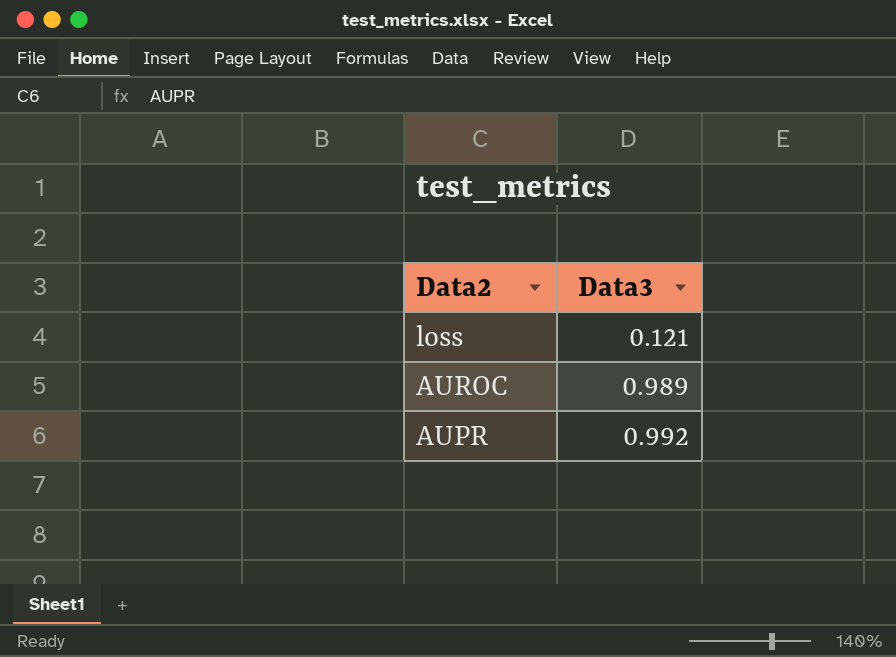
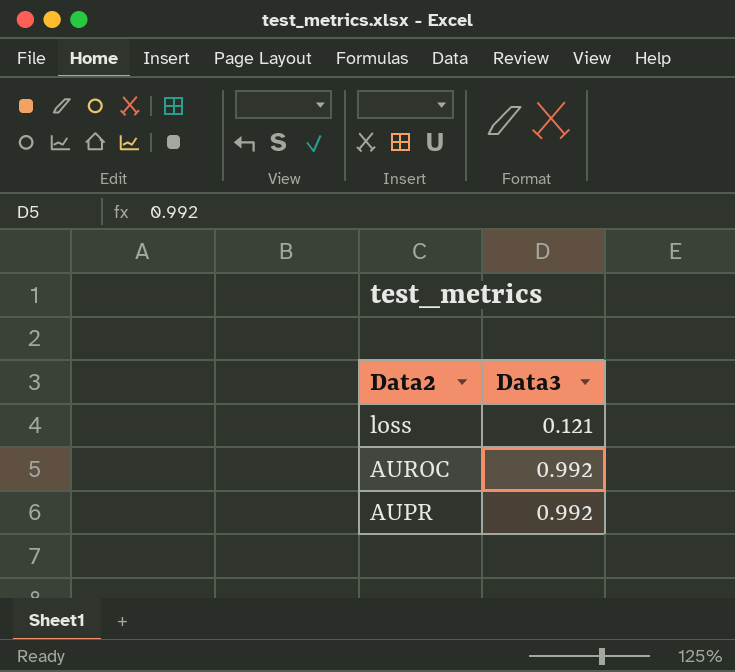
AUROC | Data3: 0.989 -> 0.992

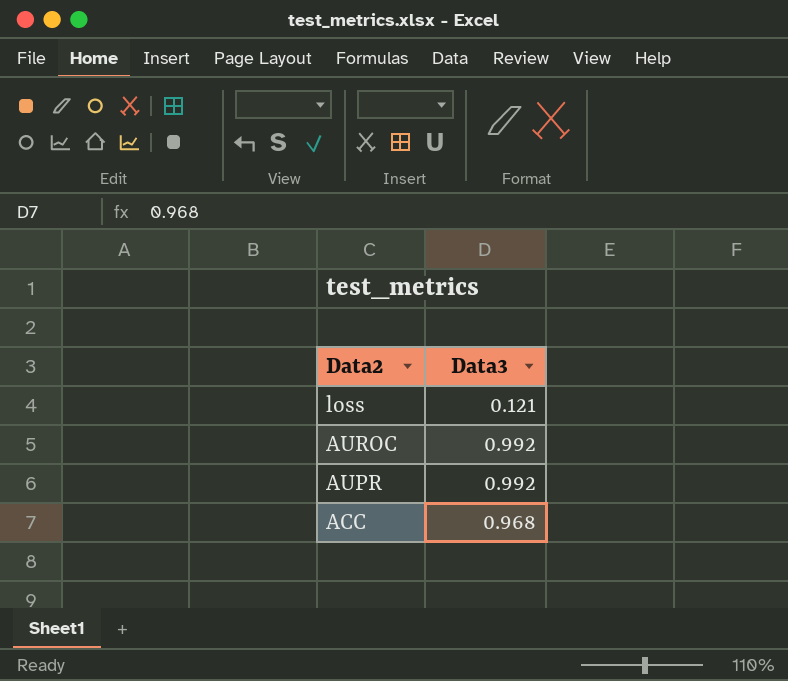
row ACC: none -> 0.968

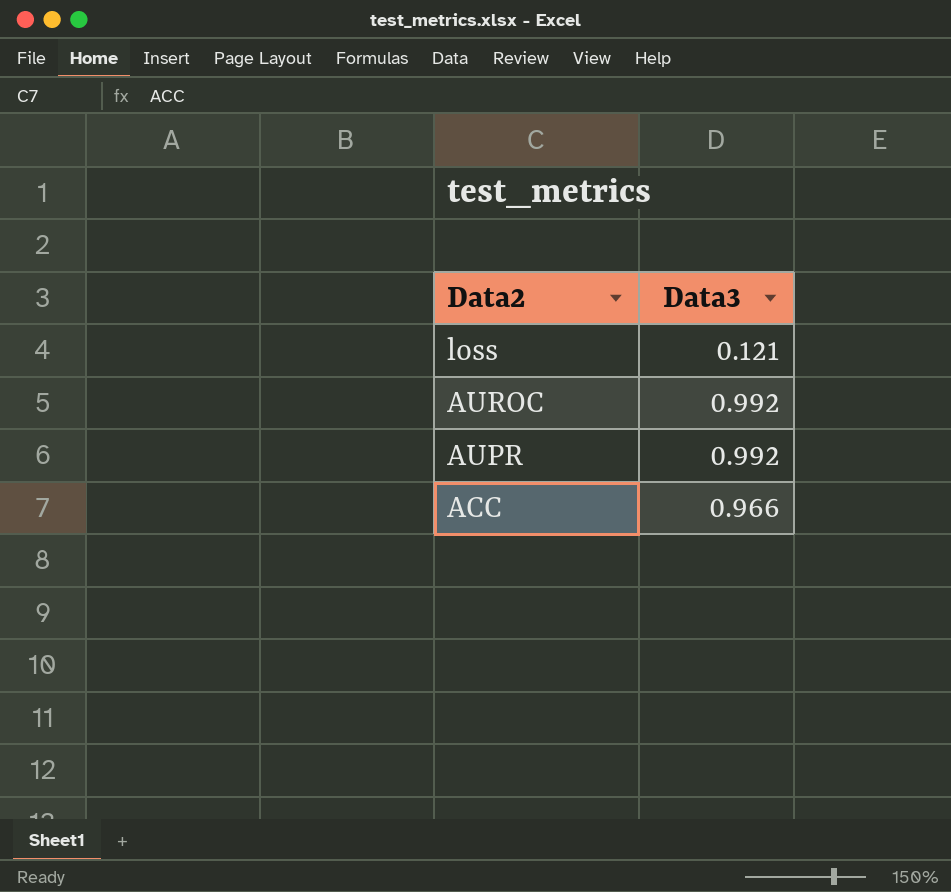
ACC | Data3: 0.968 -> 0.966

